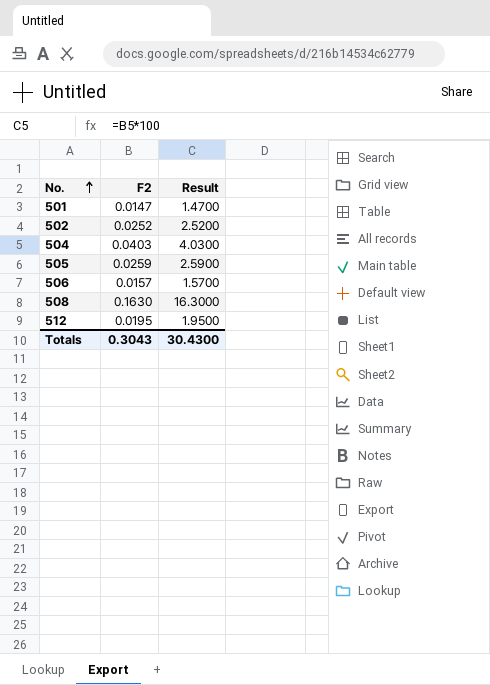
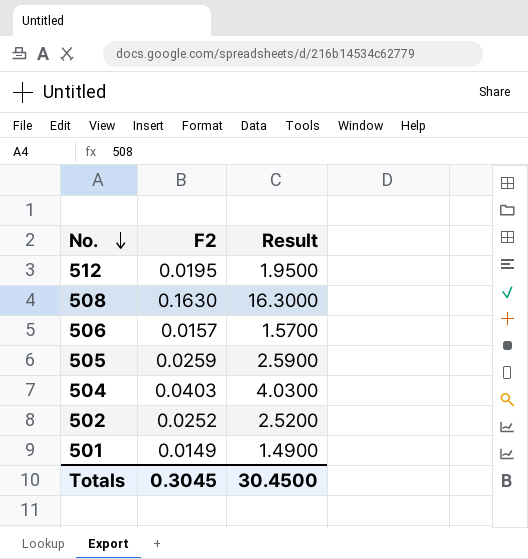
row order: No. ascending -> No. descending
501 | F2: 0.0147 -> 0.0149
501 | Result: 1.4700 -> 1.4900
Totals | F2: 0.3043 -> 0.3045
Totals | Result: 30.4300 -> 30.4500

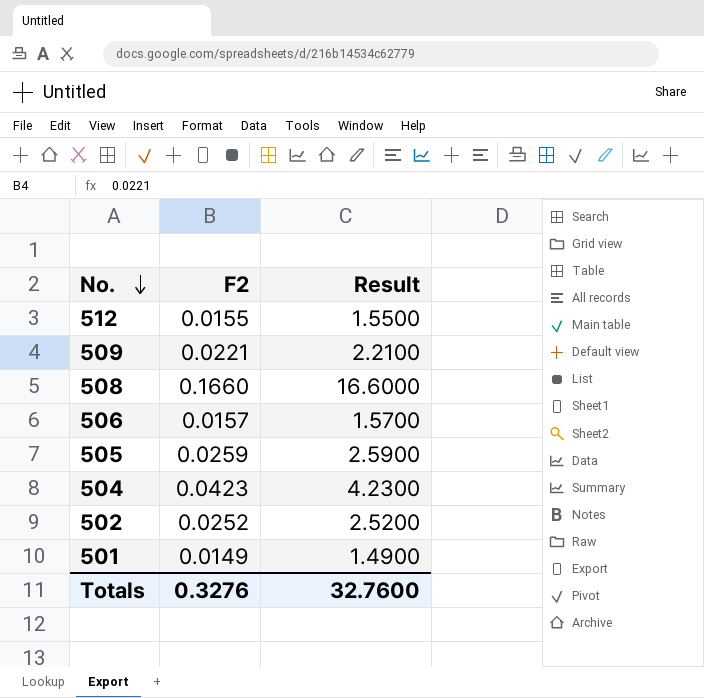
512 | F2: 0.0195 -> 0.0155
512 | Result: 1.9500 -> 1.5500
row 509: none -> 0.0221 | 2.2100
508 | F2: 0.1630 -> 0.1660
508 | Result: 16.3000 -> 16.6000
504 | F2: 0.0403 -> 0.0423
504 | Result: 4.0300 -> 4.2300
Totals | F2: 0.3045 -> 0.3276
Totals | Result: 30.4500 -> 32.7600

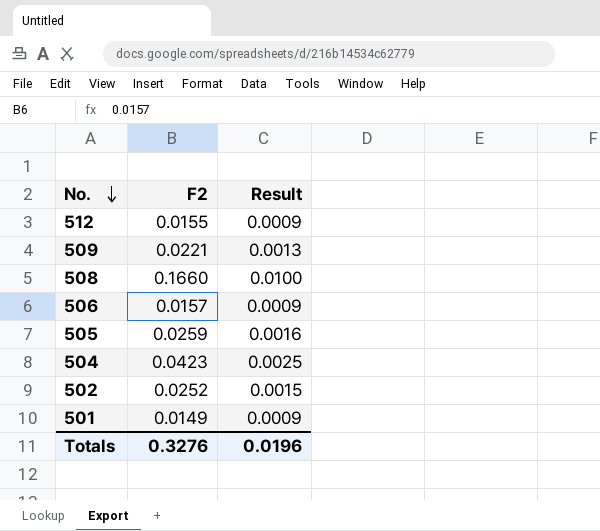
column Result | formula: [F2] * 100 -> [F2] * 0.06
Totals | Result: 32.7600 -> 0.0196

